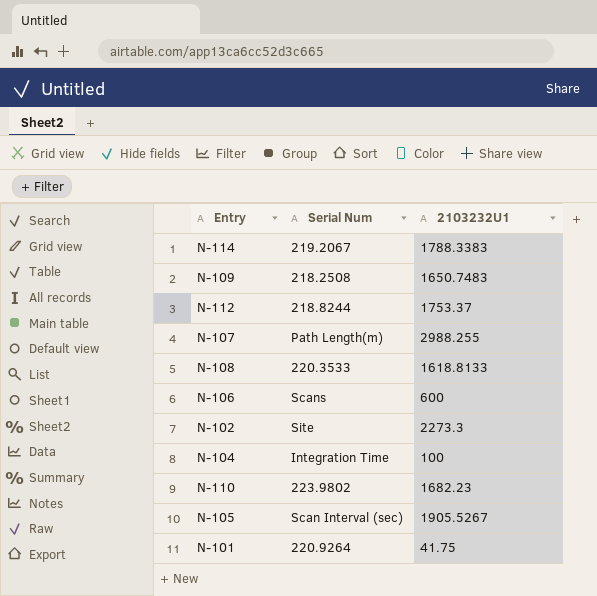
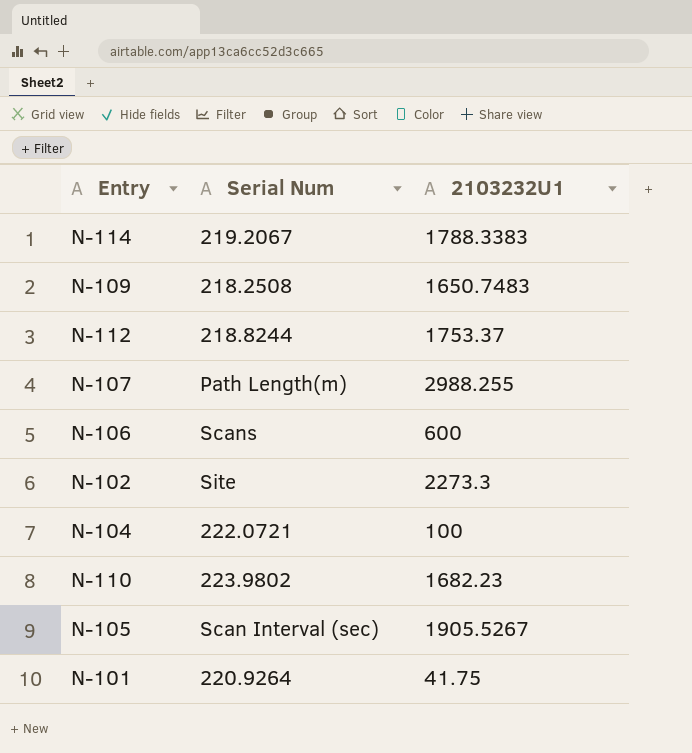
row N-108: 220.3533 | 1618.8133 -> none
N-104 | Serial Num: Integration Time -> 222.0721

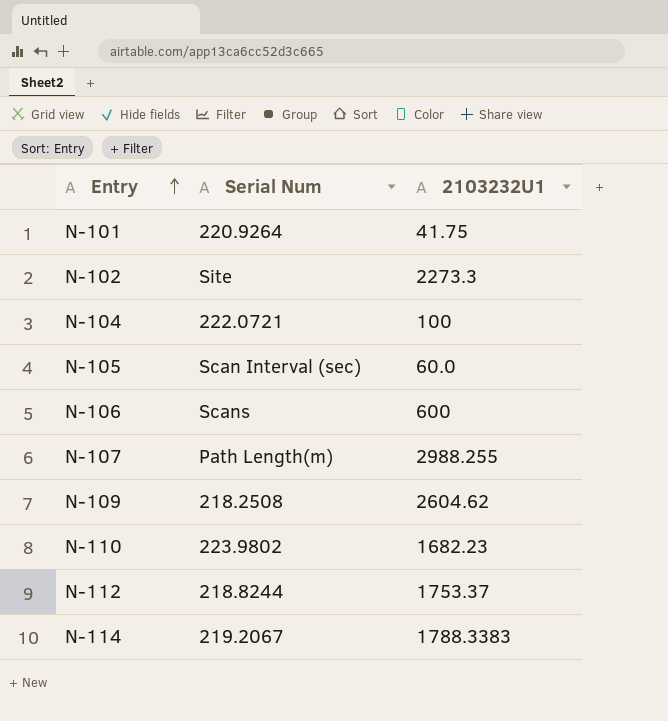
row order: none -> Entry ascending
N-105 | 2103232U1: 1905.5267 -> 60.0
N-109 | 2103232U1: 1650.7483 -> 2604.62

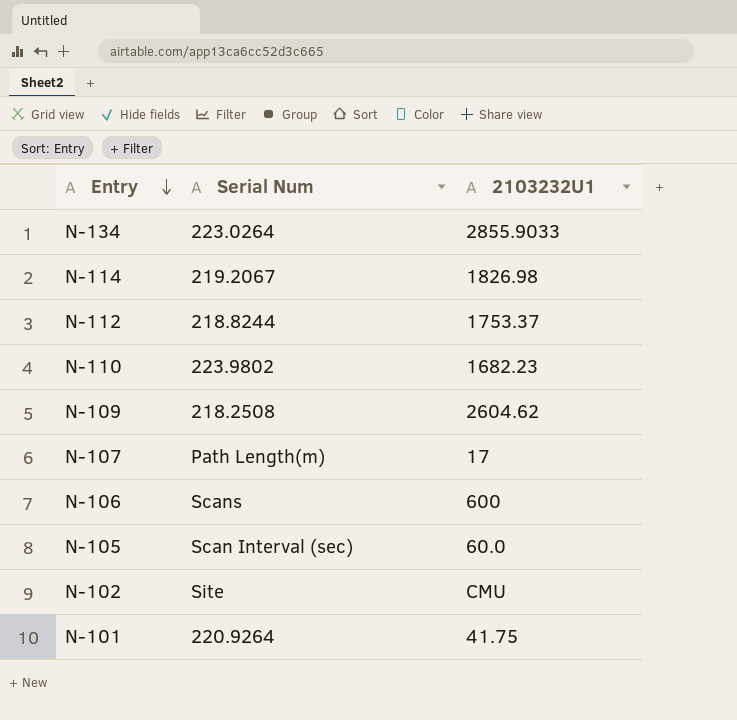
row order: Entry ascending -> Entry descending
row N-104: 222.0721 | 100 -> none
row N-134: none -> 223.0264 | 2855.9033
N-114 | 2103232U1: 1788.3383 -> 1826.98
N-107 | 2103232U1: 2988.255 -> 17
N-102 | 2103232U1: 2273.3 -> CMU

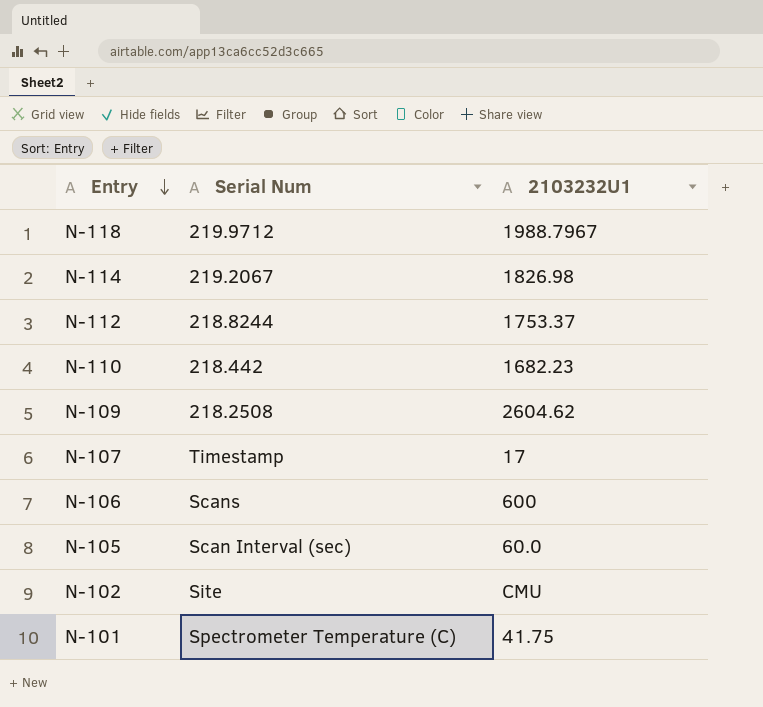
row N-134: 223.0264 | 2855.9033 -> none
row N-118: none -> 219.9712 | 1988.7967
N-110 | Serial Num: 223.9802 -> 218.442
N-107 | Serial Num: Path Length(m) -> Timestamp
N-101 | Serial Num: 220.9264 -> Spectrometer Temperature (C)

